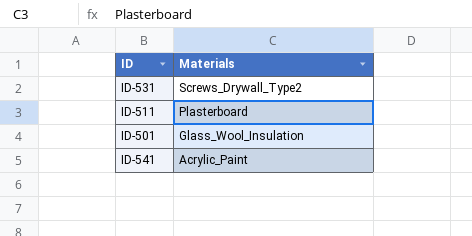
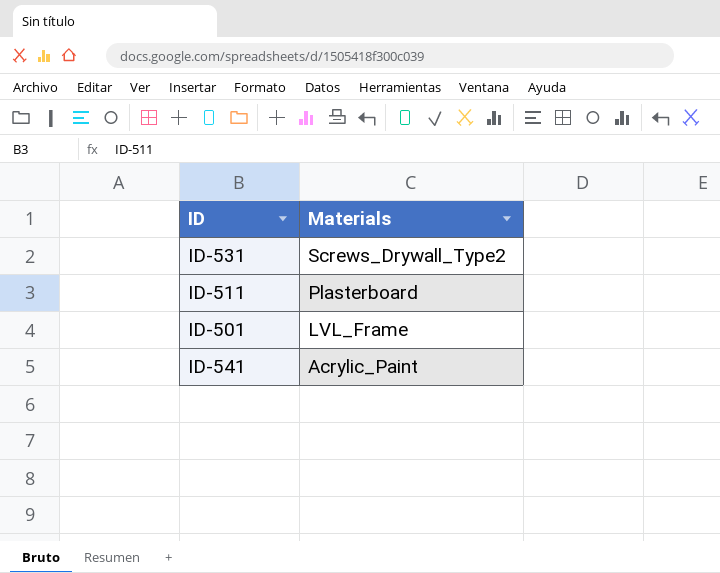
ID-501 | Materials: Glass_Wool_Insulation -> LVL_Frame

